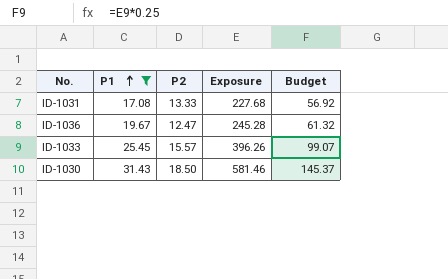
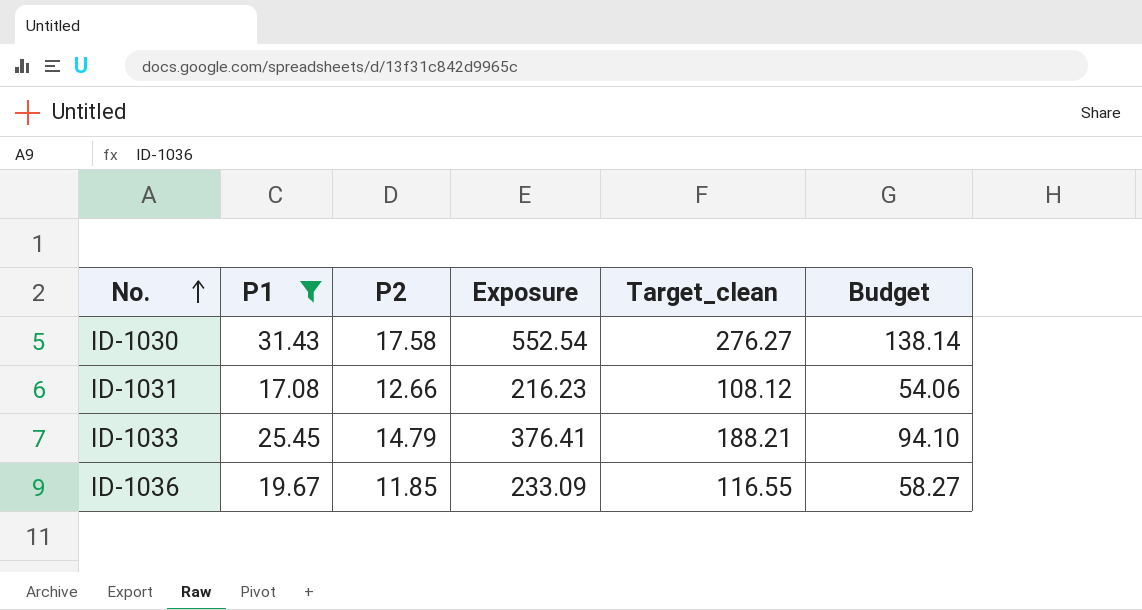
row order: P1 ascending -> No. ascending
column Target_clean | formula: none -> [Exposure] * 0.5
ID-1030 | P2: 18.50 -> 17.58
ID-1030 | Exposure: 581.46 -> 552.54
ID-1030 | Budget: 145.37 -> 138.14
ID-1031 | P2: 13.33 -> 12.66
ID-1031 | Exposure: 227.68 -> 216.23
ID-1031 | Budget: 56.92 -> 54.06
ID-1033 | P2: 15.57 -> 14.79
ID-1033 | Exposure: 396.26 -> 376.41
ID-1033 | Budget: 99.07 -> 94.10
ID-1036 | P2: 12.47 -> 11.85
ID-1036 | Exposure: 245.28 -> 233.09
ID-1036 | Budget: 61.32 -> 58.27

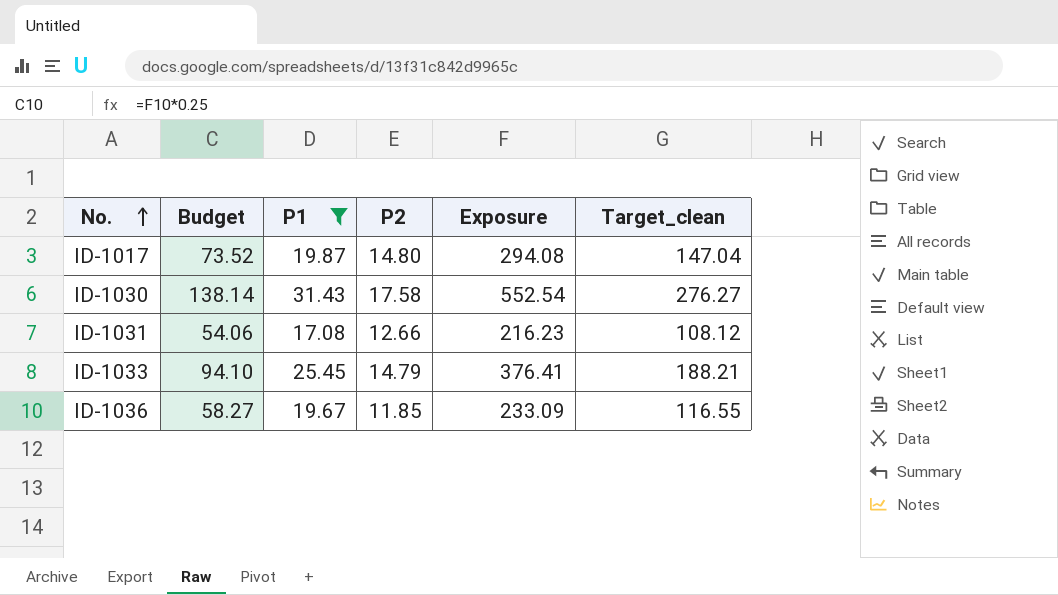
column Budget | position: 6 -> 2
row ID-1017: none -> 73.52 | 19.87 | 14.80 | 294.08 | 147.04

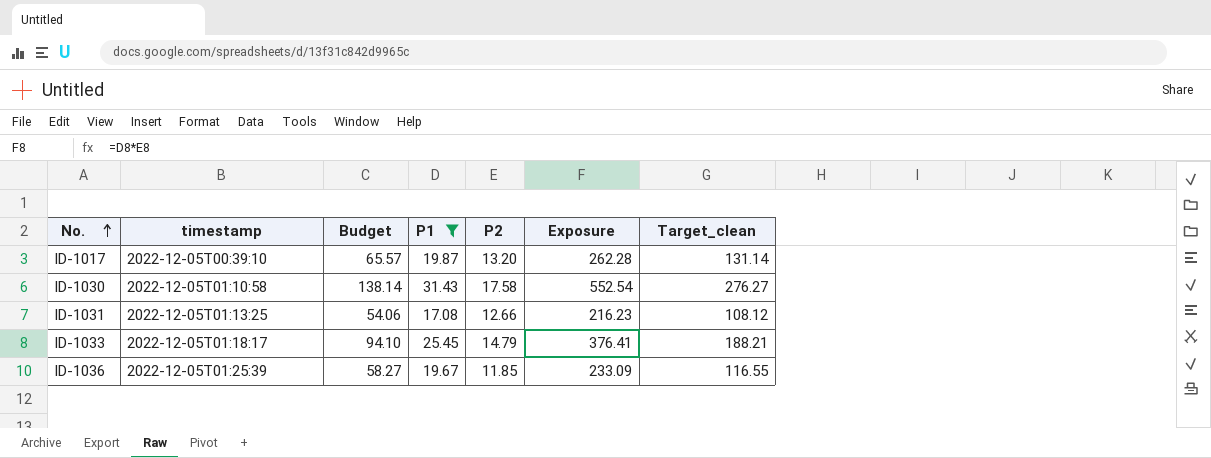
column timestamp | position: none -> 2
ID-1017 | Budget: 73.52 -> 65.57
ID-1017 | P2: 14.80 -> 13.20
ID-1017 | Exposure: 294.08 -> 262.28
ID-1017 | Target_clean: 147.04 -> 131.14

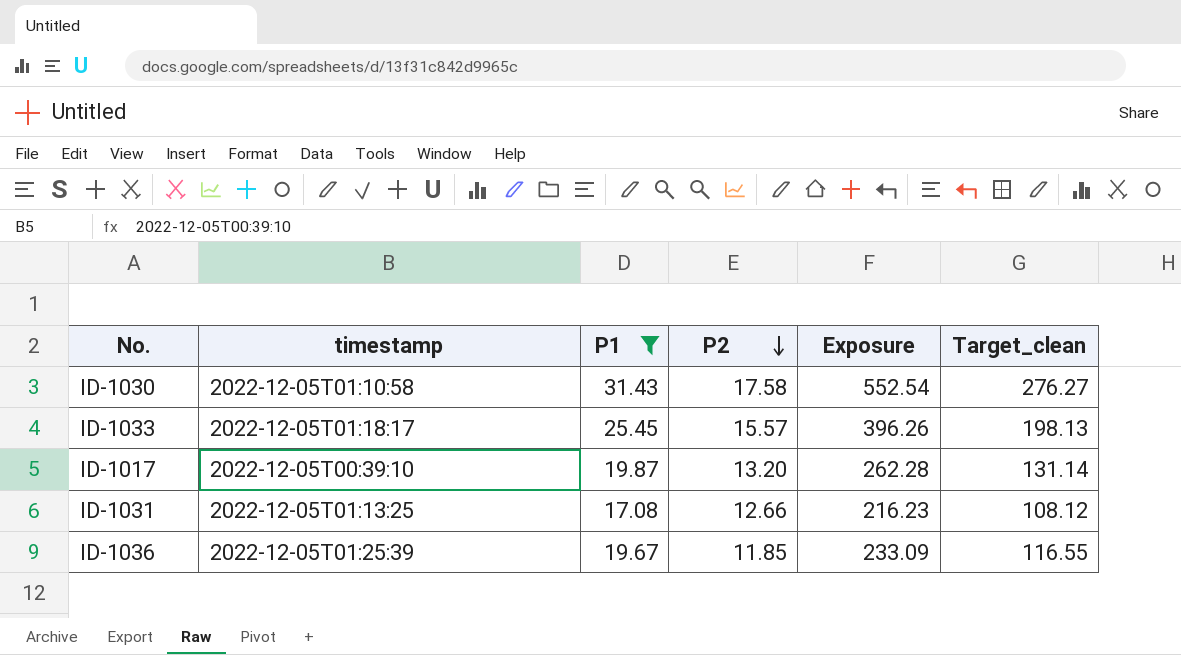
row order: No. ascending -> P2 descending
column Budget | formula: [Exposure] * 0.25 -> none
ID-1033 | P2: 14.79 -> 15.57
ID-1033 | Exposure: 376.41 -> 396.26
ID-1033 | Target_clean: 188.21 -> 198.13

